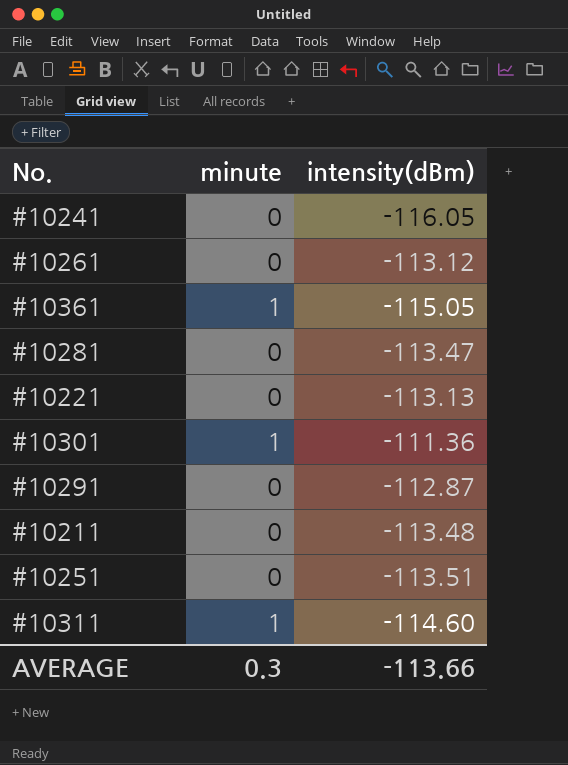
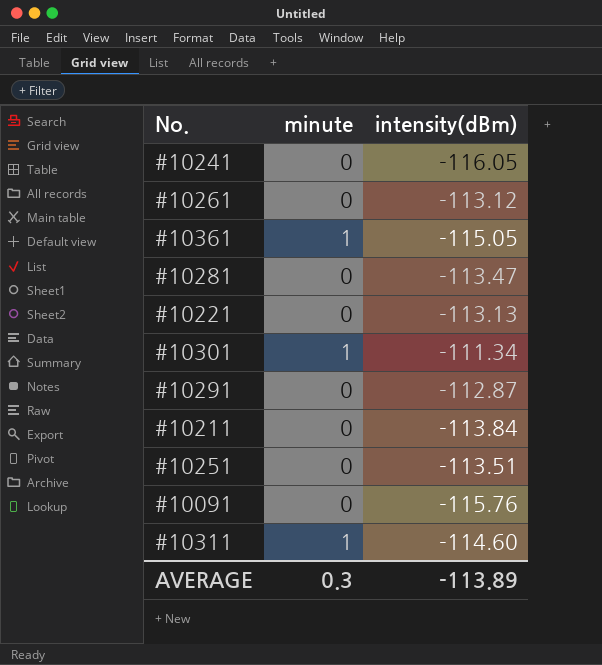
#10301 | intensity(dBm): -111.36 -> -111.34
#10211 | intensity(dBm): -113.48 -> -113.84
row #10091: none -> 0 | -115.76
AVERAGE | intensity(dBm): -113.66 -> -113.89

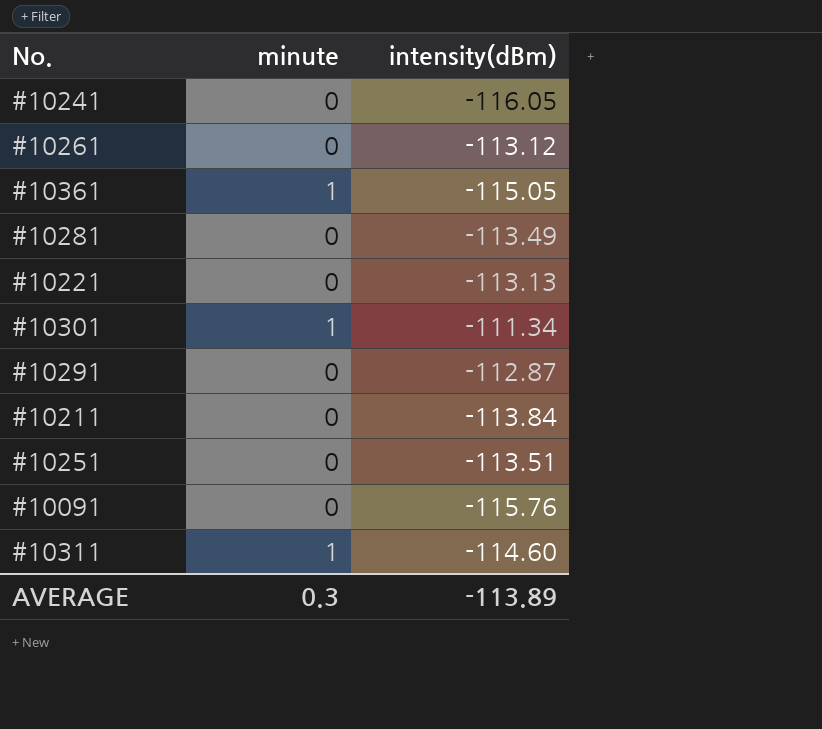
#10281 | intensity(dBm): -113.47 -> -113.49

